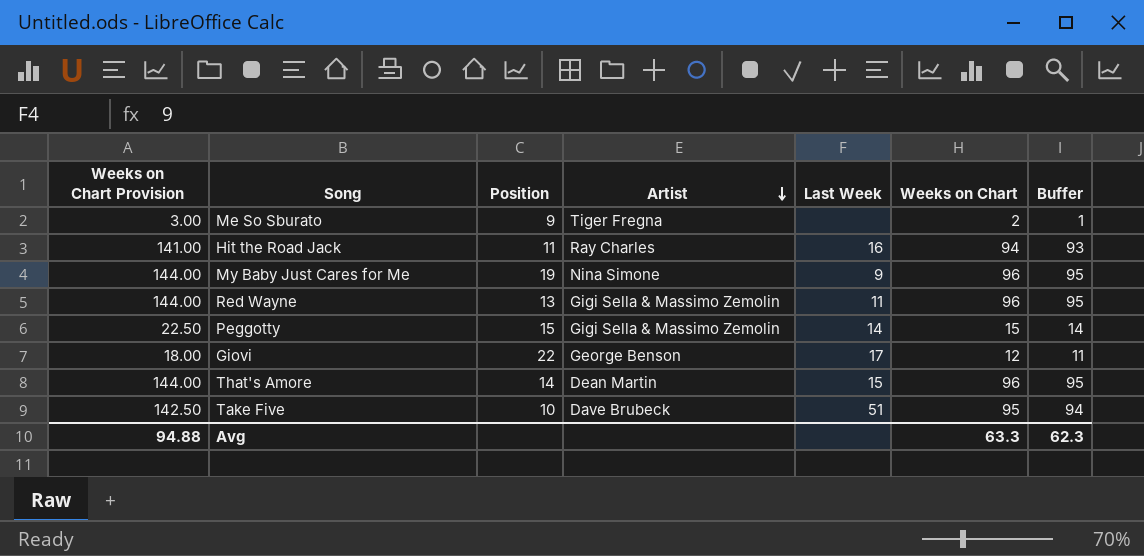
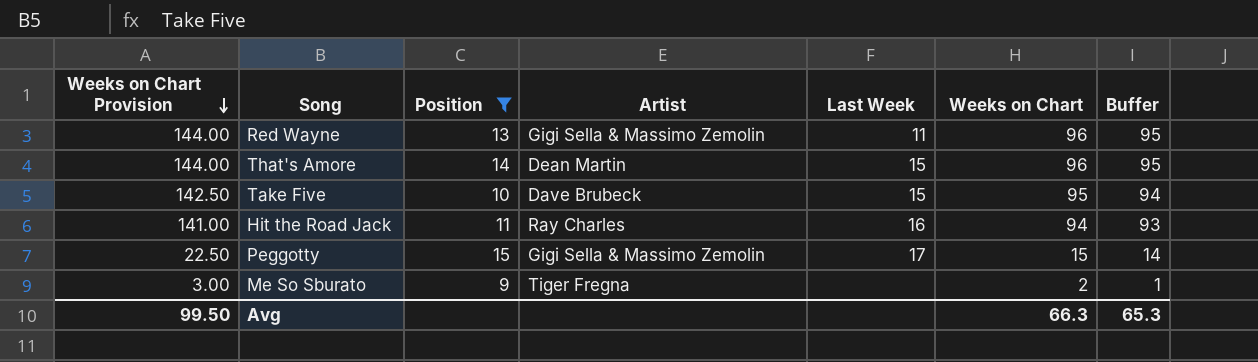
filter: none -> Position <= 15
row order: Artist descending -> Weeks on Chart Provision descending
Take Five | Last Week: 51 -> 15
Peggotty | Last Week: 14 -> 17
Avg | Weeks on Chart Provision: 94.88 -> 99.50
Avg | Weeks on Chart: 63.3 -> 66.3
Avg | Buffer: 62.3 -> 65.3

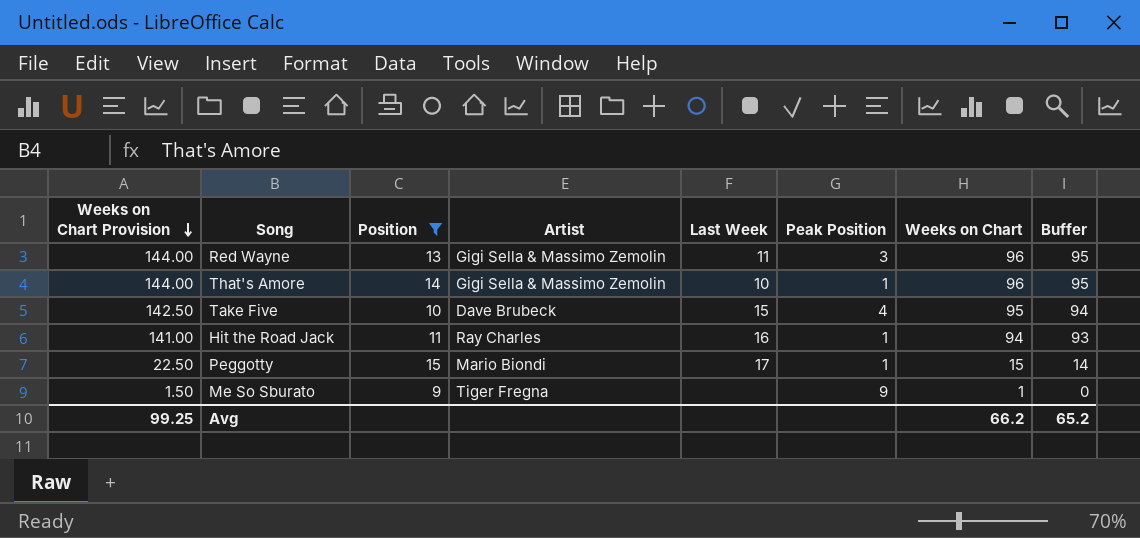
column Peak Position | position: none -> 6
That's Amore | Artist: Dean Martin -> Gigi Sella & Massimo Zemolin
That's Amore | Last Week: 15 -> 10
Peggotty | Artist: Gigi Sella & Massimo Zemolin -> Mario Biondi
Me So Sburato | Weeks on Chart Provision: 3.00 -> 1.50
Me So Sburato | Weeks on Chart: 2 -> 1
Me So Sburato | Buffer: 1 -> 0
Avg | Weeks on Chart Provision: 99.50 -> 99.25
Avg | Weeks on Chart: 66.3 -> 66.2
Avg | Buffer: 65.3 -> 65.2

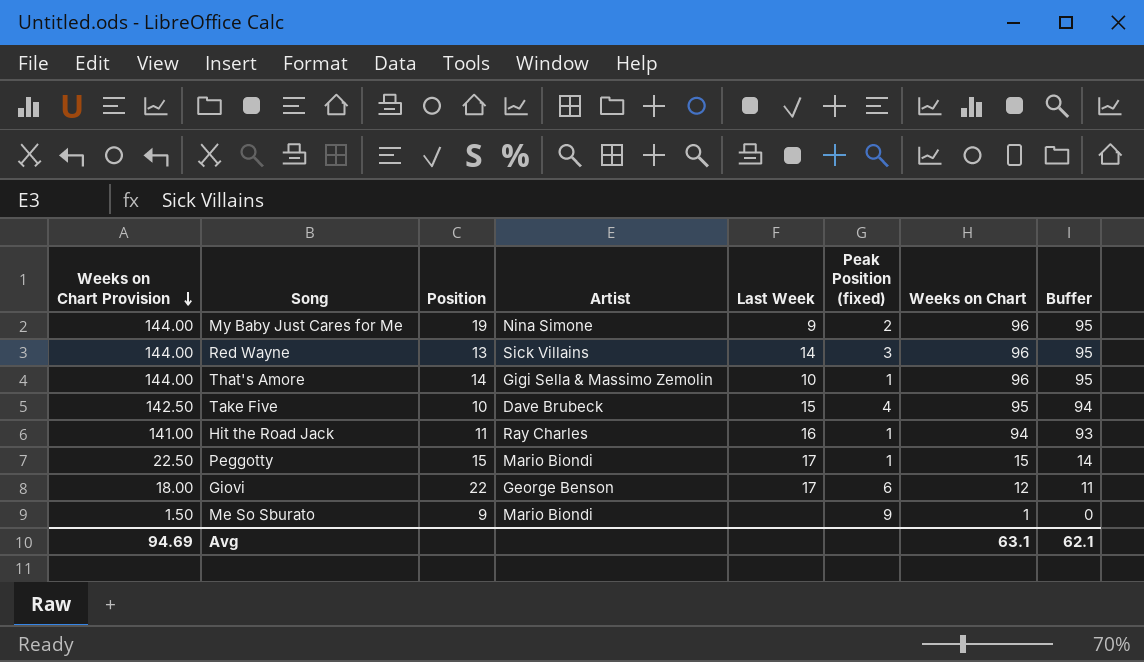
filter: Position <= 15 -> none
column name: Peak Position -> Peak Position (fixed)
Red Wayne | Artist: Gigi Sella & Massimo Zemolin -> Sick Villains
Red Wayne | Last Week: 11 -> 14
Me So Sburato | Artist: Tiger Fregna -> Mario Biondi
Avg | Weeks on Chart Provision: 99.25 -> 94.69
Avg | Weeks on Chart: 66.2 -> 63.1
Avg | Buffer: 65.2 -> 62.1

